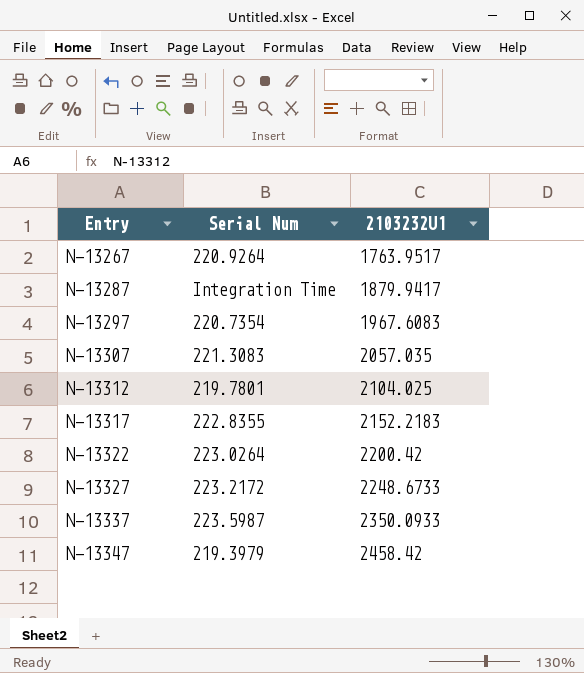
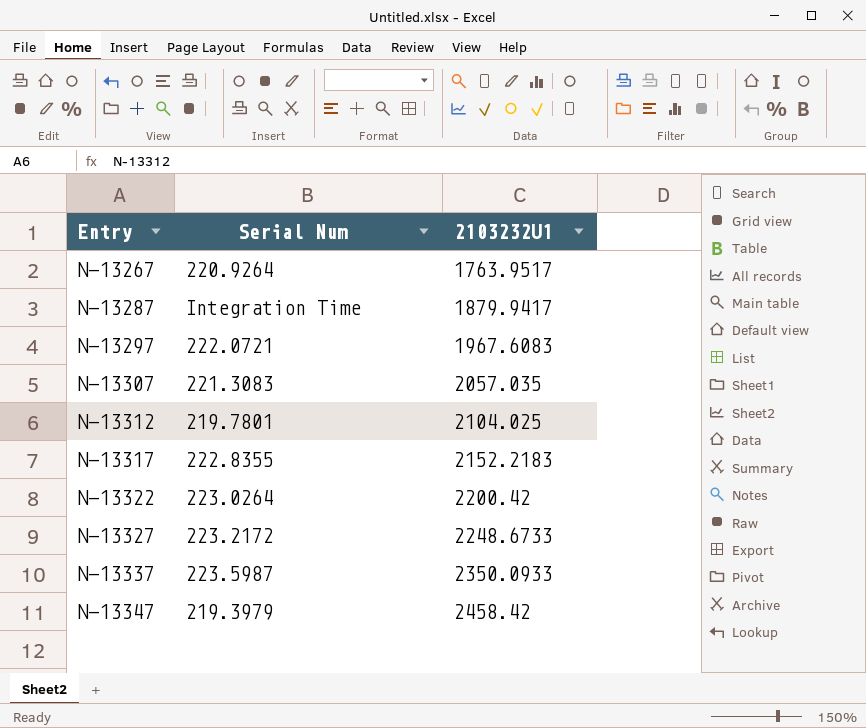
N-13297 | Serial Num: 220.7354 -> 222.0721

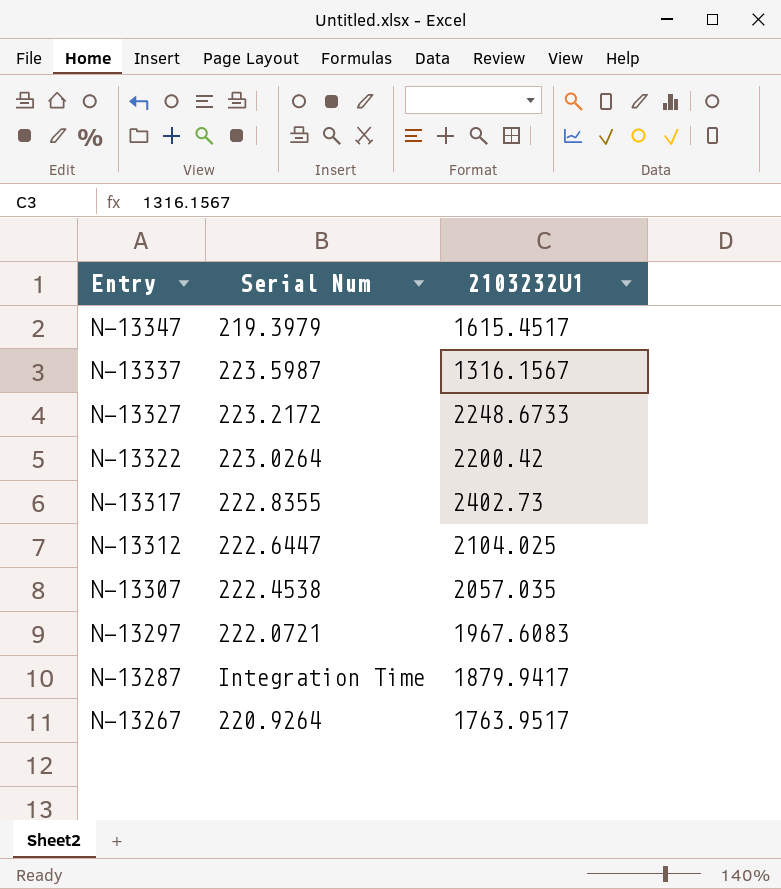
row order: Entry ascending -> Entry descending
N-13347 | 2103232U1: 2458.42 -> 1615.4517
N-13337 | 2103232U1: 2350.0933 -> 1316.1567
N-13317 | 2103232U1: 2152.2183 -> 2402.73
N-13312 | Serial Num: 219.7801 -> 222.6447
N-13307 | Serial Num: 221.3083 -> 222.4538

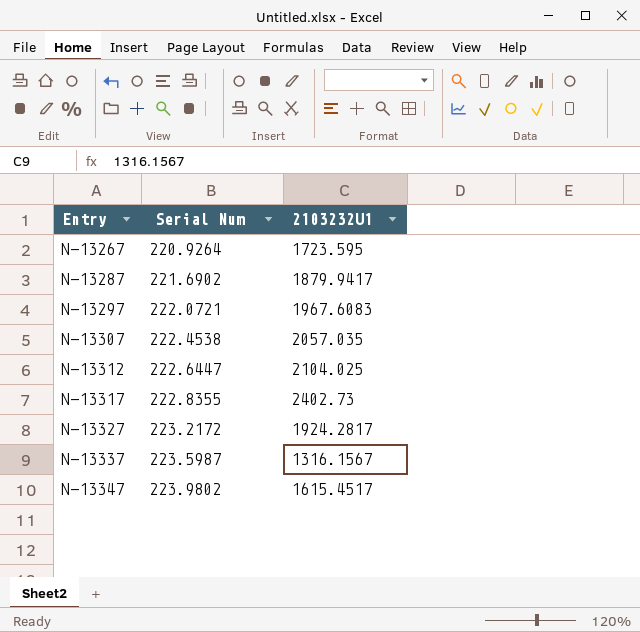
row order: Entry descending -> Entry ascending
row N-13322: 223.0264 | 2200.42 -> none
N-13267 | 2103232U1: 1763.9517 -> 1723.595
N-13287 | Serial Num: Integration Time -> 221.6902
N-13327 | 2103232U1: 2248.6733 -> 1924.2817
N-13347 | Serial Num: 219.3979 -> 223.9802

